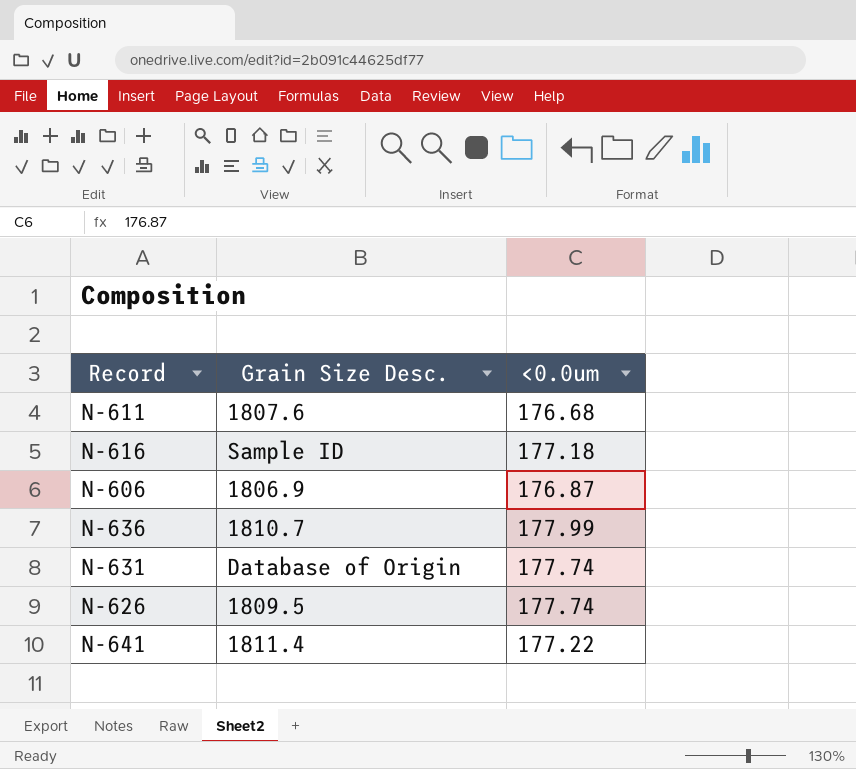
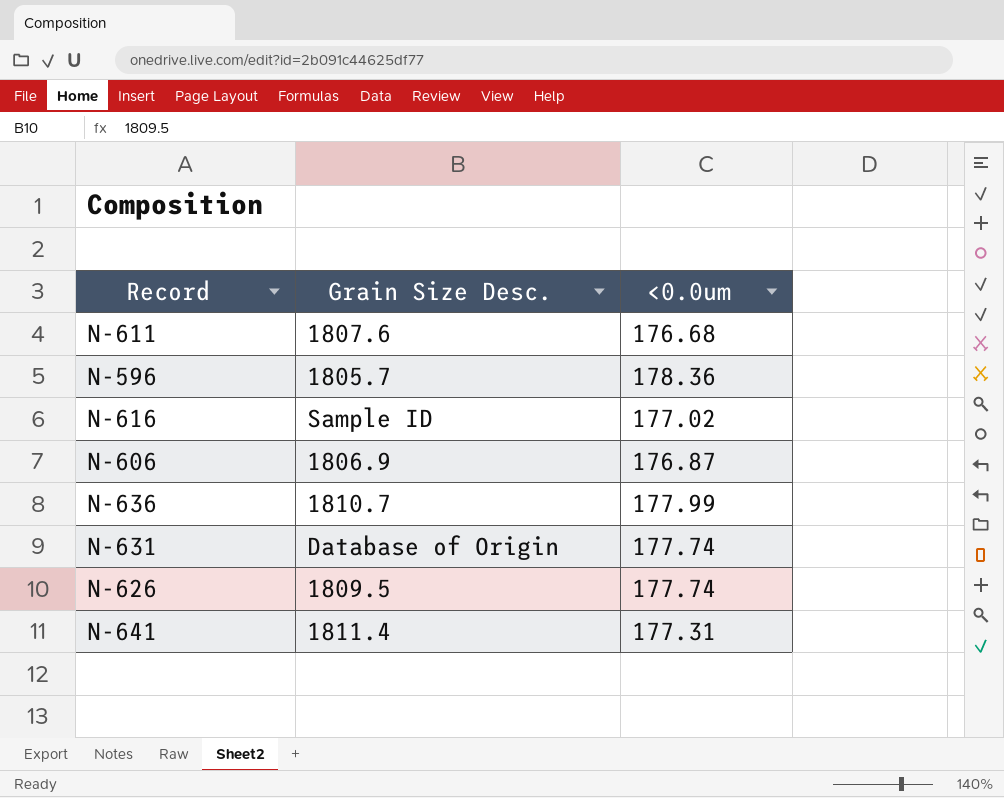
row N-596: none -> 1805.7 | 178.36
N-616 | <0.0um: 177.18 -> 177.02
N-641 | <0.0um: 177.22 -> 177.31

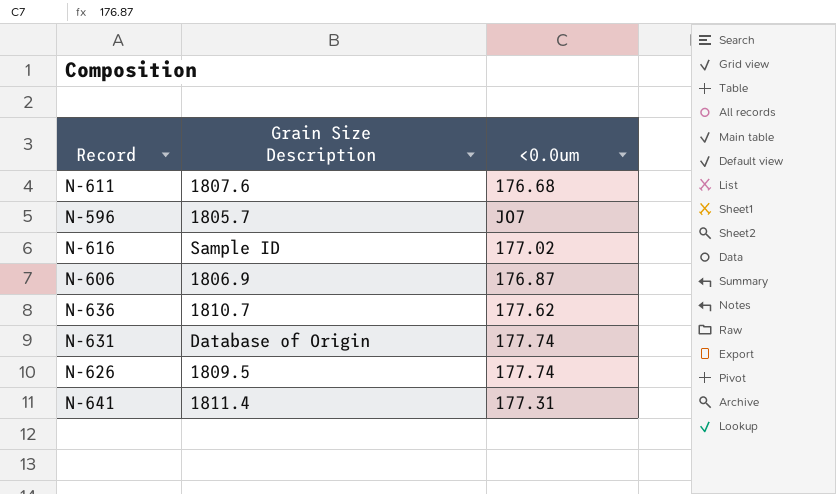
column name: Grain Size Desc. -> Grain Size Description
N-596 | <0.0um: 178.36 -> JO7
N-636 | <0.0um: 177.99 -> 177.62

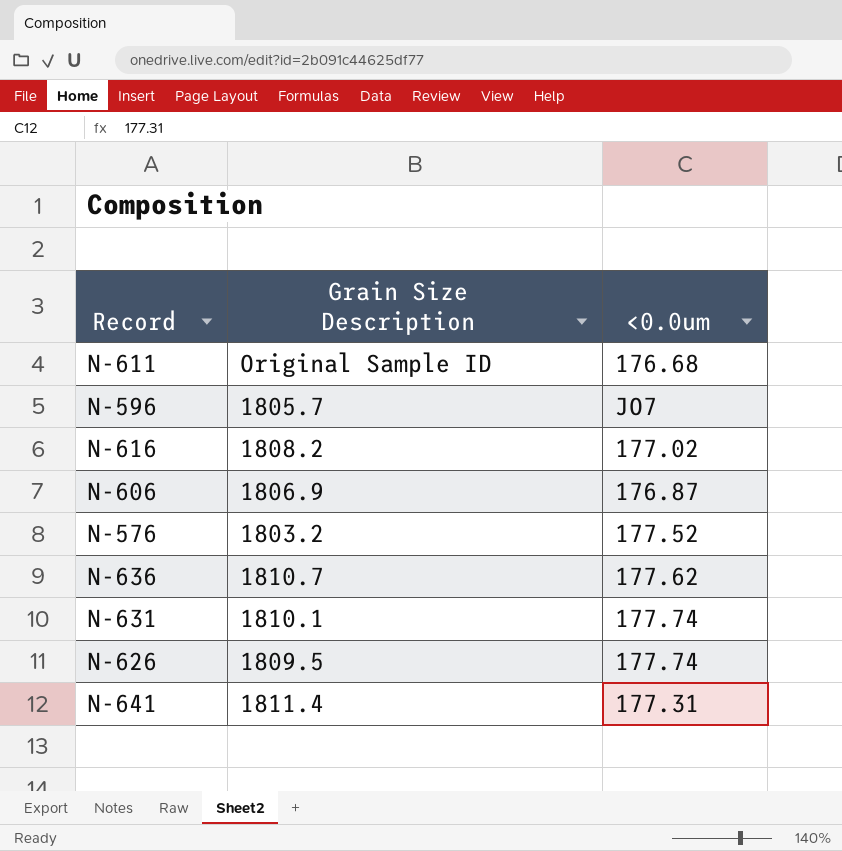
N-611 | Grain Size Description: 1807.6 -> Original Sample ID
N-616 | Grain Size Description: Sample ID -> 1808.2
row N-576: none -> 1803.2 | 177.52
N-631 | Grain Size Description: Database of Origin -> 1810.1

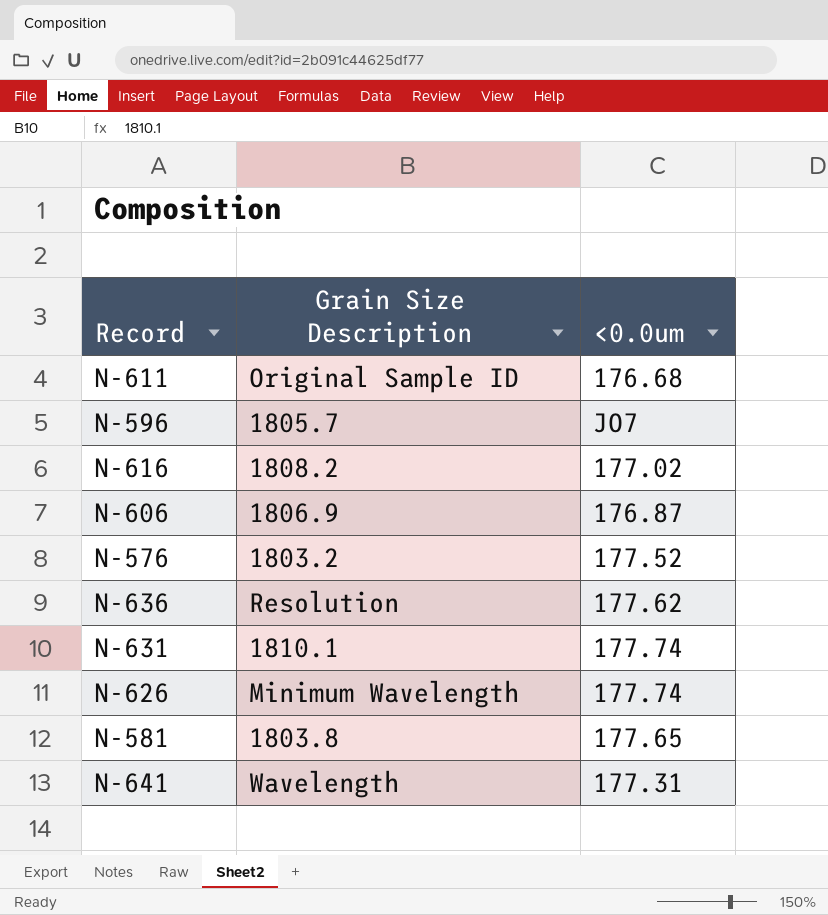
N-636 | Grain Size Description: 1810.7 -> Resolution
N-626 | Grain Size Description: 1809.5 -> Minimum Wavelength
row N-581: none -> 1803.8 | 177.65
N-641 | Grain Size Description: 1811.4 -> Wavelength

